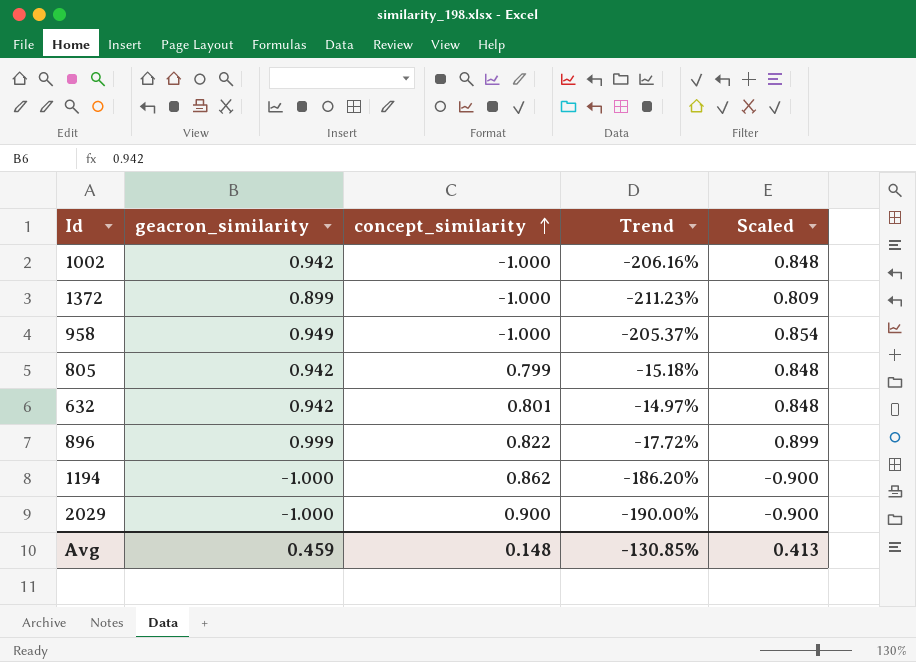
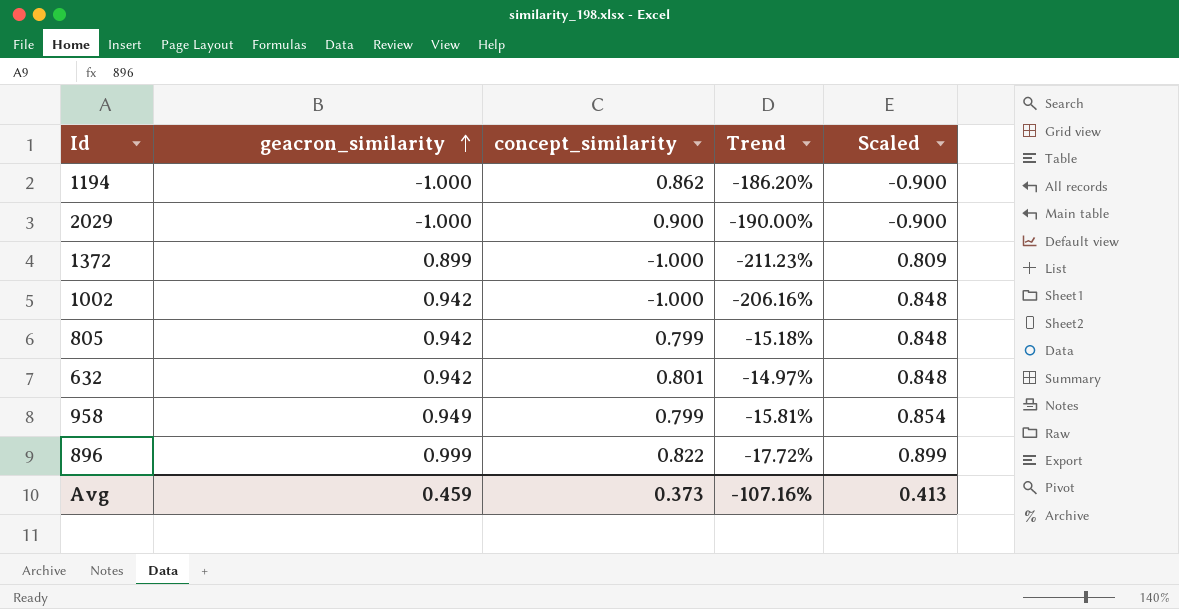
row order: concept_similarity ascending -> geacron_similarity ascending
958 | concept_similarity: -1.000 -> 0.799
958 | Trend: -205.37% -> -15.81%
Avg | concept_similarity: 0.148 -> 0.373
Avg | Trend: -130.85% -> -107.16%

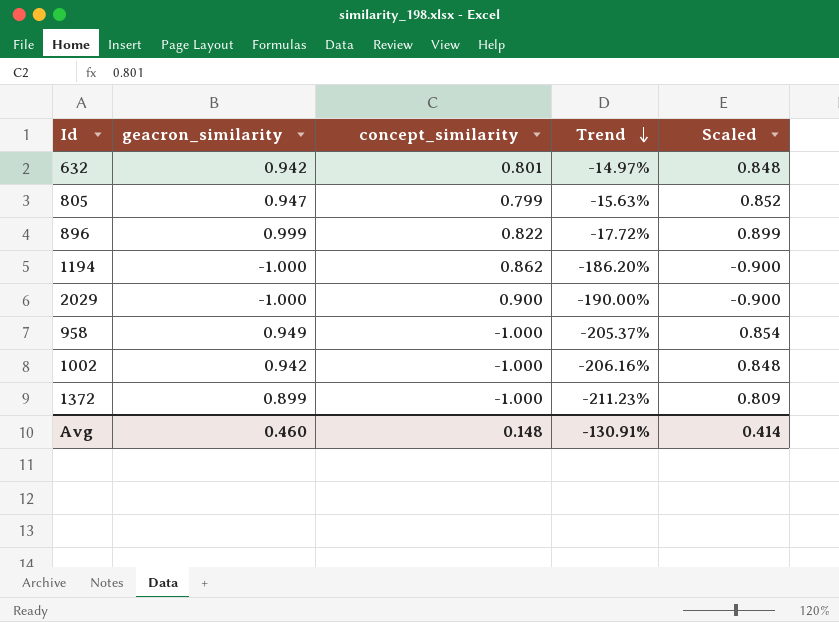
row order: geacron_similarity ascending -> Trend descending
805 | geacron_similarity: 0.942 -> 0.947
805 | Trend: -15.18% -> -15.63%
805 | Scaled: 0.848 -> 0.852
958 | concept_similarity: 0.799 -> -1.000
958 | Trend: -15.81% -> -205.37%
Avg | geacron_similarity: 0.459 -> 0.460
Avg | concept_similarity: 0.373 -> 0.148
Avg | Trend: -107.16% -> -130.91%
Avg | Scaled: 0.413 -> 0.414

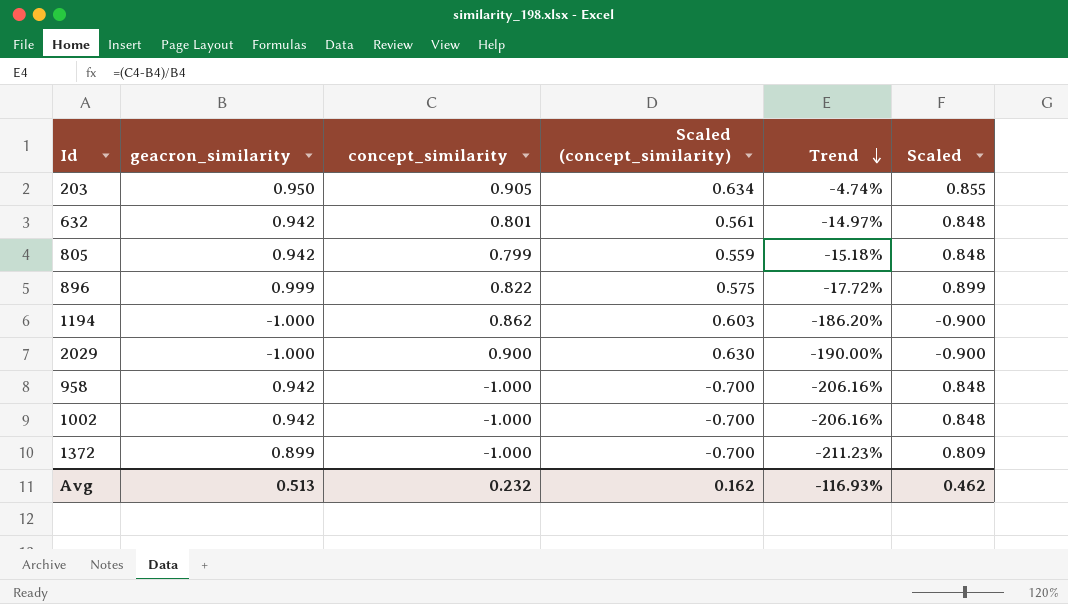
column Scaled (concept_similarity) | formula: none -> [concept_similarity] * 0.7
row 203: none -> 0.950 | 0.905 | 0.634 | -4.74% | 0.855
805 | geacron_similarity: 0.947 -> 0.942
805 | Trend: -15.63% -> -15.18%
805 | Scaled: 0.852 -> 0.848
958 | geacron_similarity: 0.949 -> 0.942
958 | Trend: -205.37% -> -206.16%
958 | Scaled: 0.854 -> 0.848
Avg | geacron_similarity: 0.460 -> 0.513
Avg | concept_similarity: 0.148 -> 0.232
Avg | Trend: -130.91% -> -116.93%
Avg | Scaled: 0.414 -> 0.462

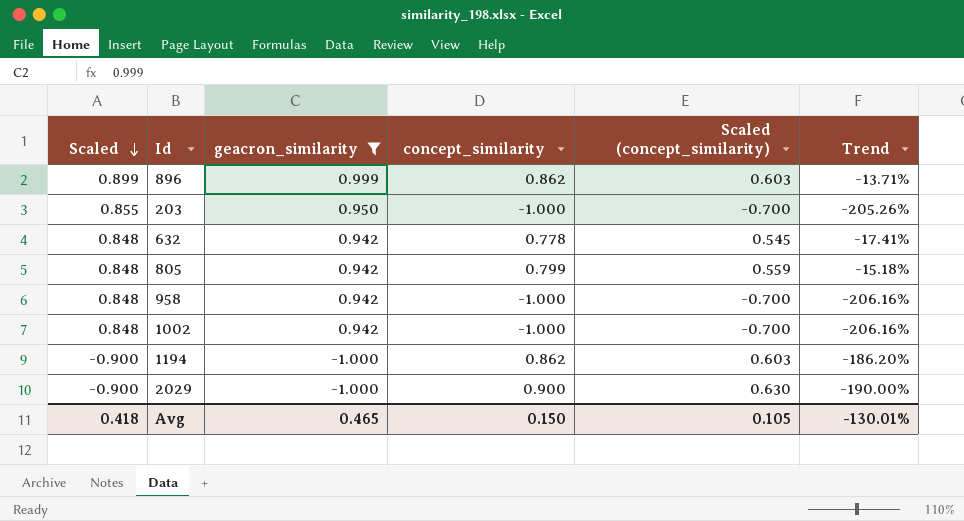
filter: none -> geacron_similarity != 0.899
row order: Trend descending -> Scaled descending
column Scaled | position: 6 -> 1
896 | concept_similarity: 0.822 -> 0.862
896 | Scaled (concept_similarity): 0.575 -> 0.603
896 | Trend: -17.72% -> -13.71%
203 | concept_similarity: 0.905 -> -1.000
203 | Scaled (concept_similarity): 0.634 -> -0.700
203 | Trend: -4.74% -> -205.26%
632 | concept_similarity: 0.801 -> 0.778
632 | Scaled (concept_similarity): 0.561 -> 0.545
632 | Trend: -14.97% -> -17.41%
Avg | Scaled: 0.462 -> 0.418
Avg | geacron_similarity: 0.513 -> 0.465
Avg | concept_similarity: 0.232 -> 0.150
Avg | Scaled (concept_similarity): 0.162 -> 0.105
Avg | Trend: -116.93% -> -130.01%

